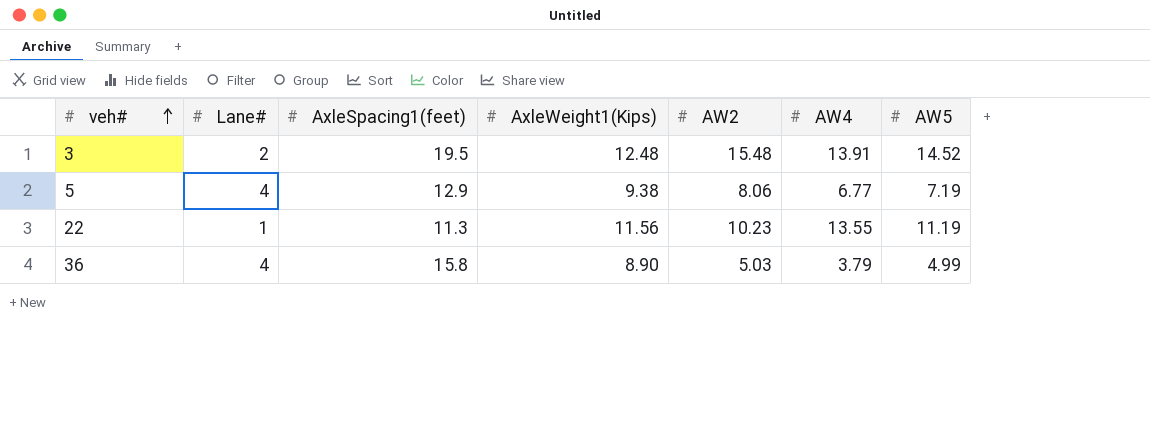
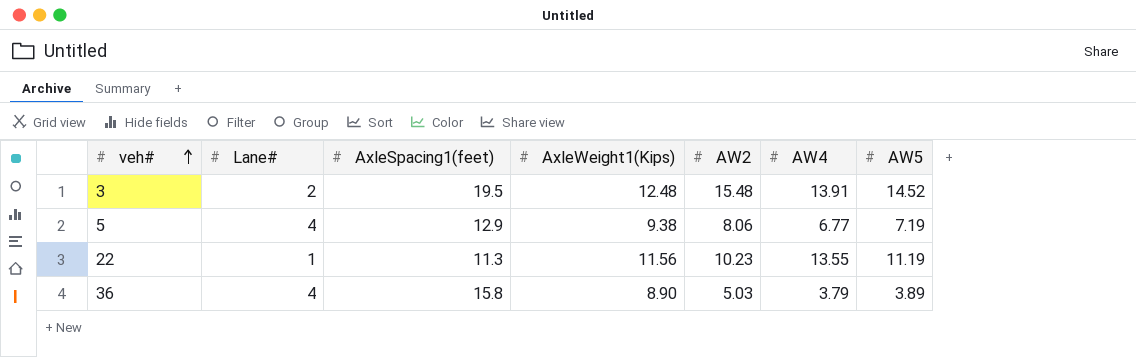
36 | AW5: 4.99 -> 3.89

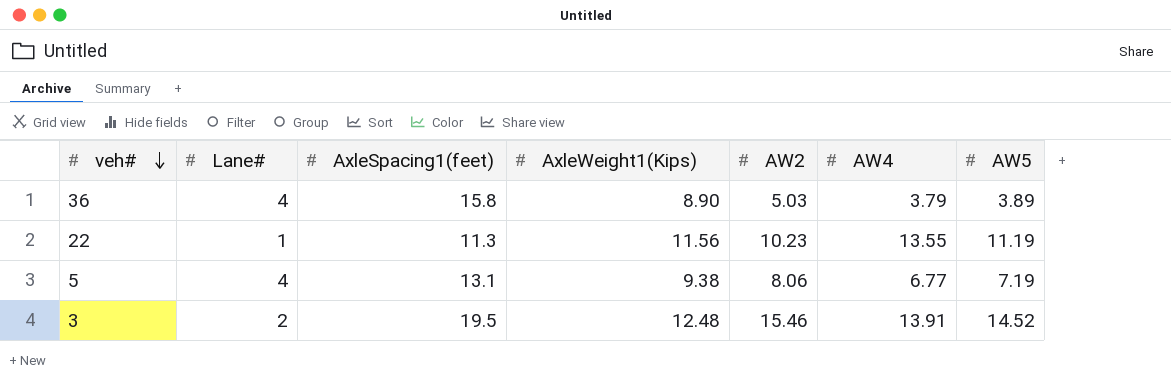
row order: veh# ascending -> veh# descending
5 | AxleSpacing1(feet): 12.9 -> 13.1
3 | AW2: 15.48 -> 15.46

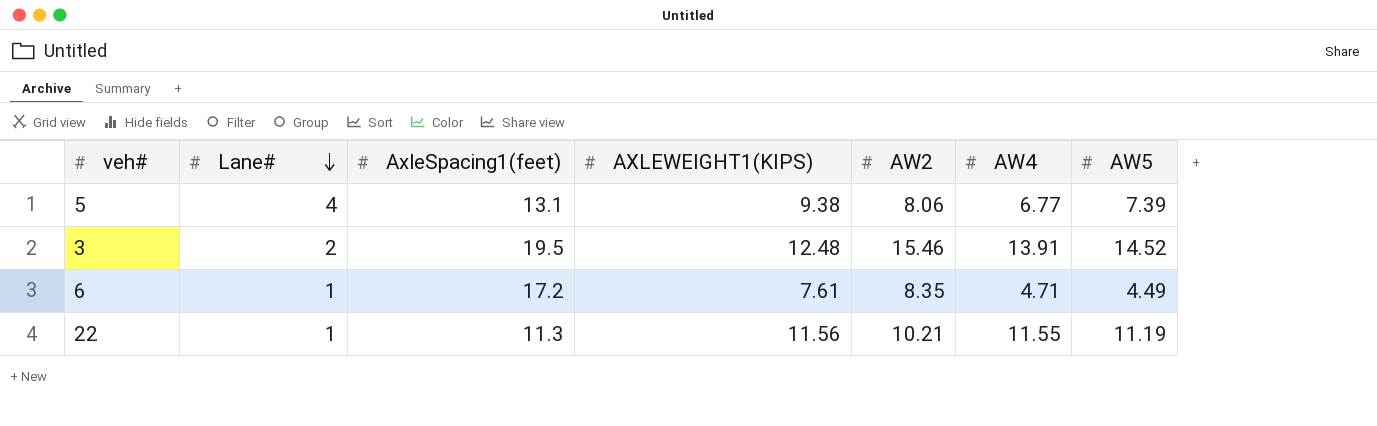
row order: veh# descending -> Lane# descending
column name: AxleWeight1(Kips) -> AXLEWEIGHT1(KIPS)
row 36: 4 | 15.8 | 8.90 | 5.03 | 3.79 | 3.89 -> none
5 | AW5: 7.19 -> 7.39
row 6: none -> 1 | 17.2 | 7.61 | 8.35 | 4.71 | 4.49
22 | AW2: 10.23 -> 10.21
22 | AW4: 13.55 -> 11.55

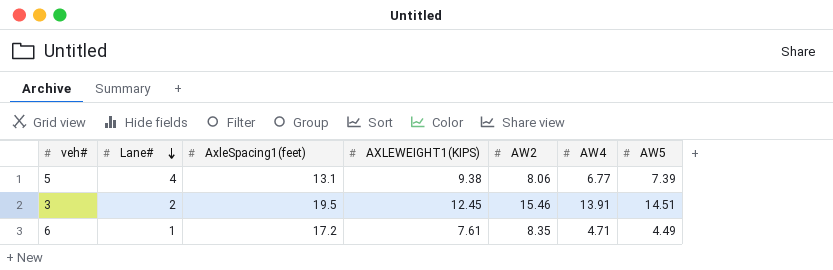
row 22: 1 | 11.3 | 11.56 | 10.21 | 11.55 | 11.19 -> none
3 | AXLEWEIGHT1(KIPS): 12.48 -> 12.45
3 | AW5: 14.52 -> 14.51

